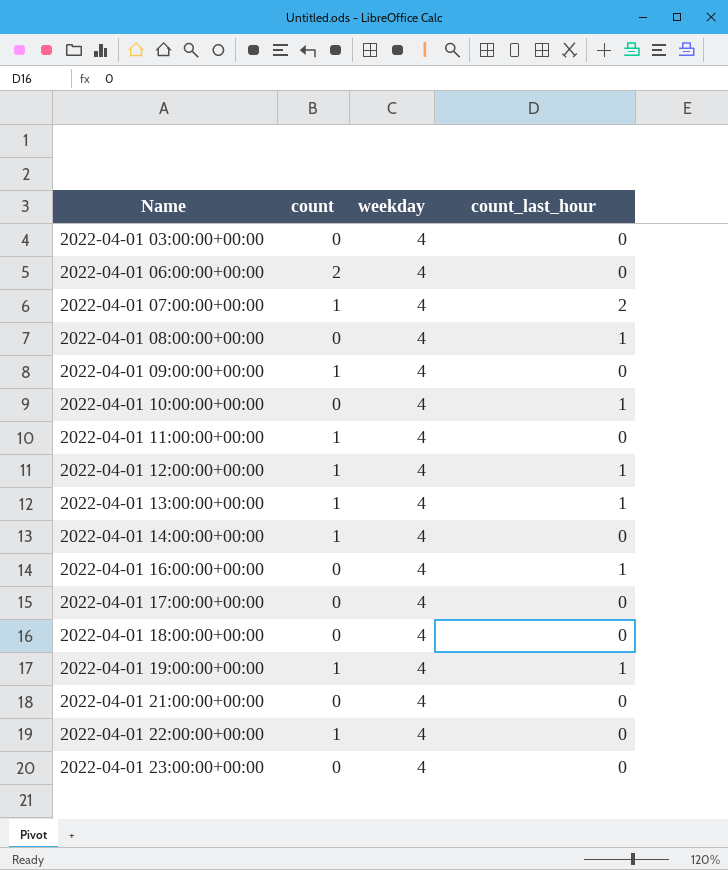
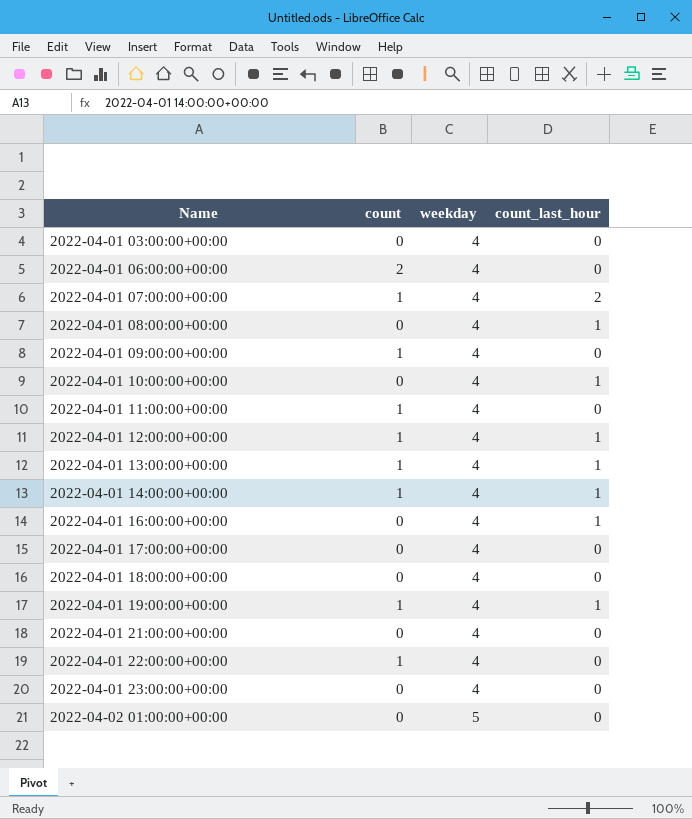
2022-04-01 14:00:00+00:00 | count_last_hour: 0 -> 1
row 2022-04-02 01:00:00+00:00: none -> 0 | 5 | 0

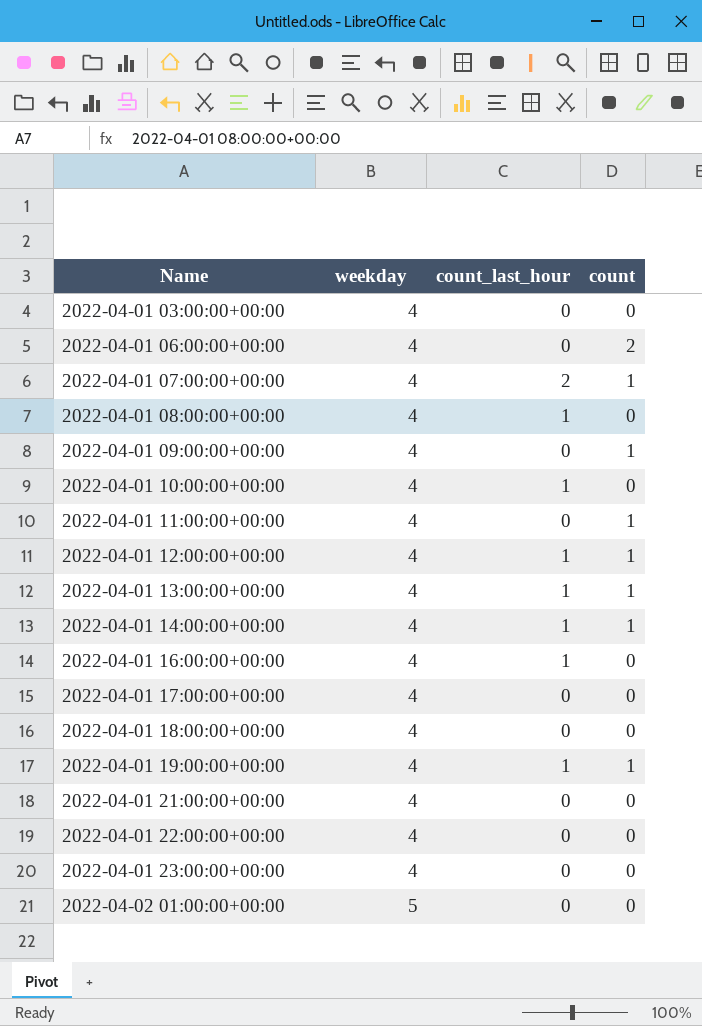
column count | position: 2 -> 4
2022-04-01 22:00:00+00:00 | count: 1 -> 0

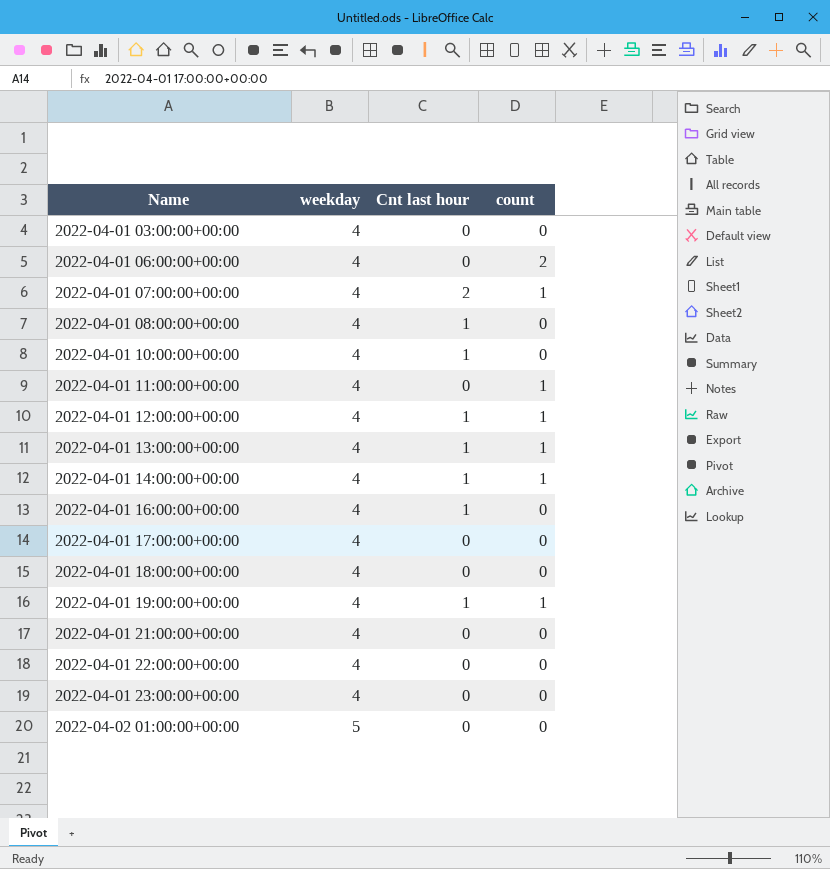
column name: count_last_hour -> Cnt last hour
row 2022-04-01 09:00:00+00:00: 4 | 0 | 1 -> none

